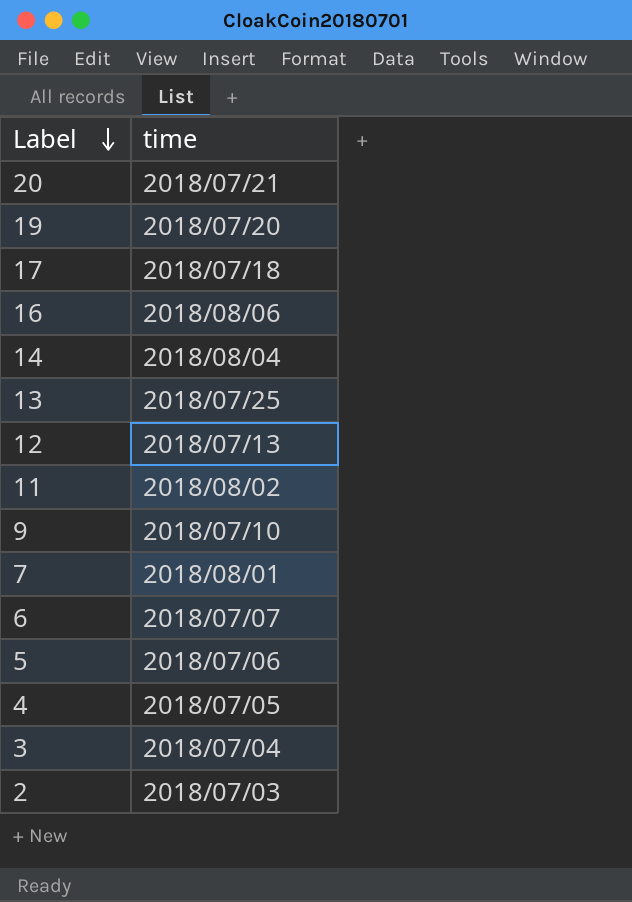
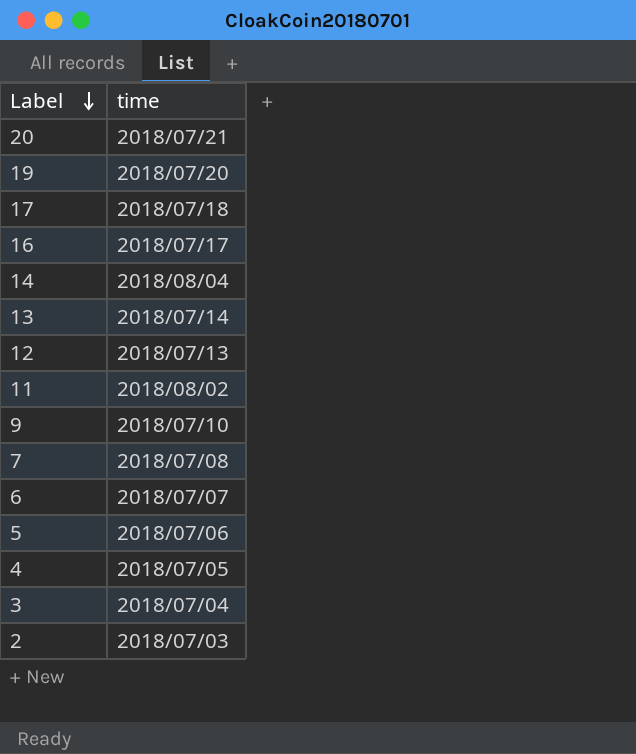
16 | time: 2018/08/06 -> 2018/07/17
13 | time: 2018/07/25 -> 2018/07/14
7 | time: 2018/08/01 -> 2018/07/08

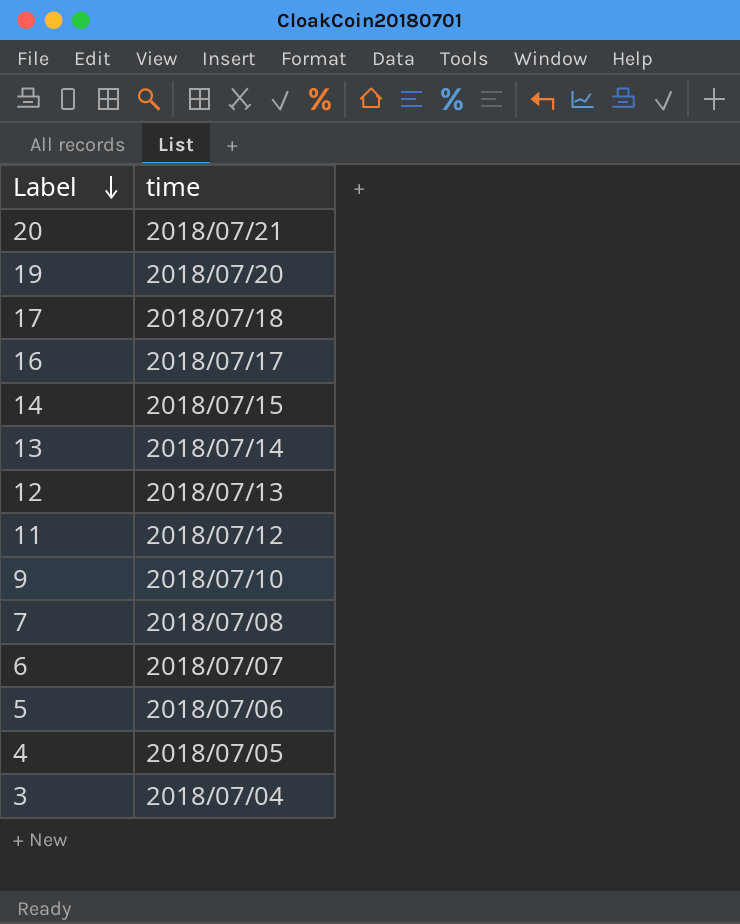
row 2: 2018/07/03 -> none
14 | time: 2018/08/04 -> 2018/07/15
11 | time: 2018/08/02 -> 2018/07/12

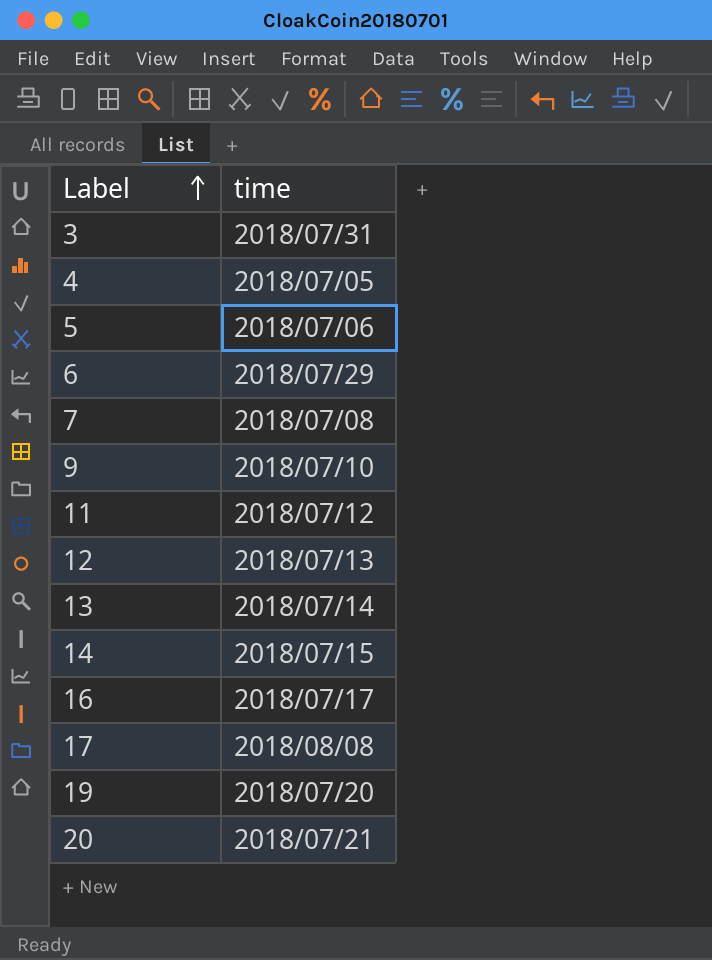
row order: Label descending -> Label ascending
3 | time: 2018/07/04 -> 2018/07/31
6 | time: 2018/07/07 -> 2018/07/29
17 | time: 2018/07/18 -> 2018/08/08

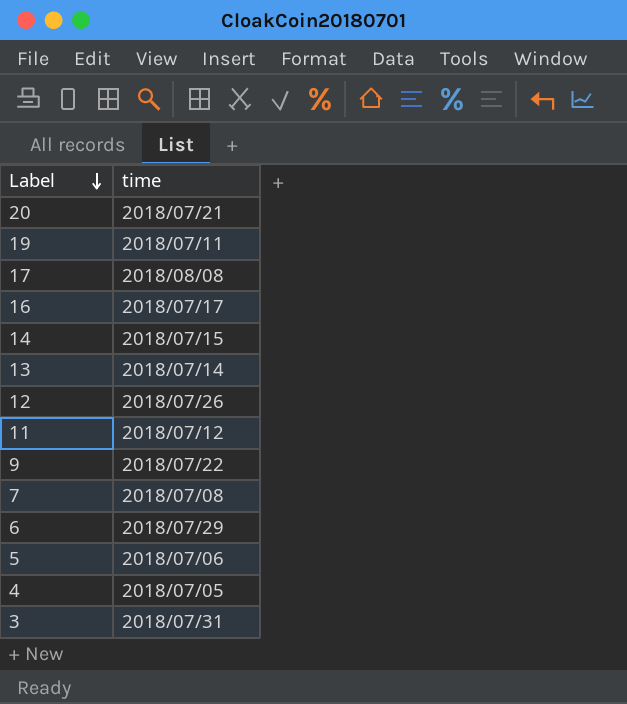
row order: Label ascending -> Label descending
19 | time: 2018/07/20 -> 2018/07/11
12 | time: 2018/07/13 -> 2018/07/26
9 | time: 2018/07/10 -> 2018/07/22

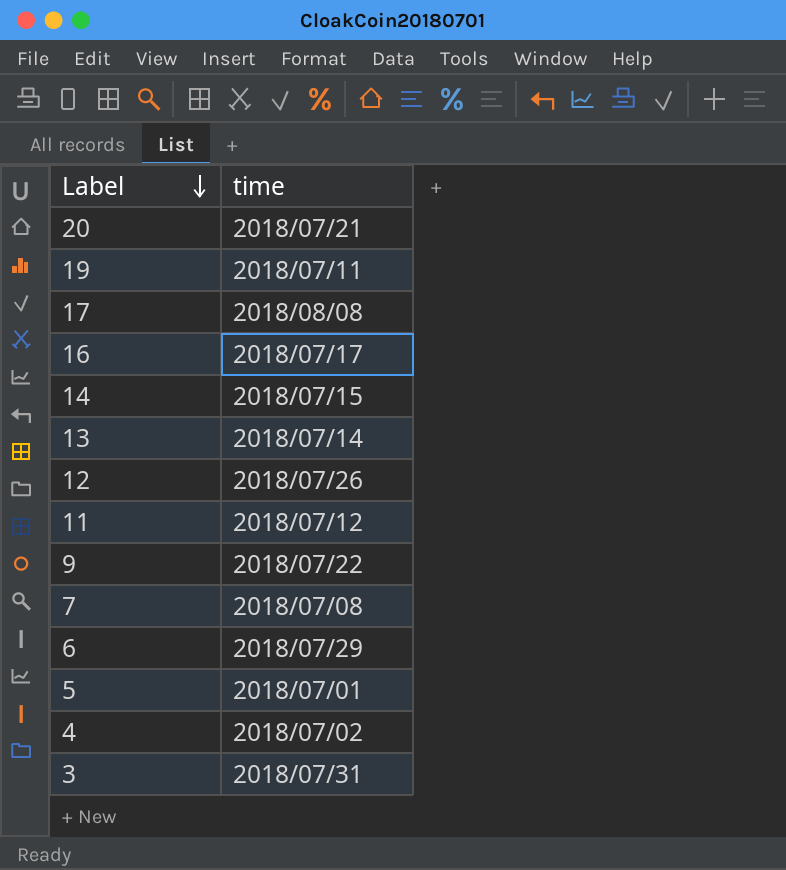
5 | time: 2018/07/06 -> 2018/07/01
4 | time: 2018/07/05 -> 2018/07/02

